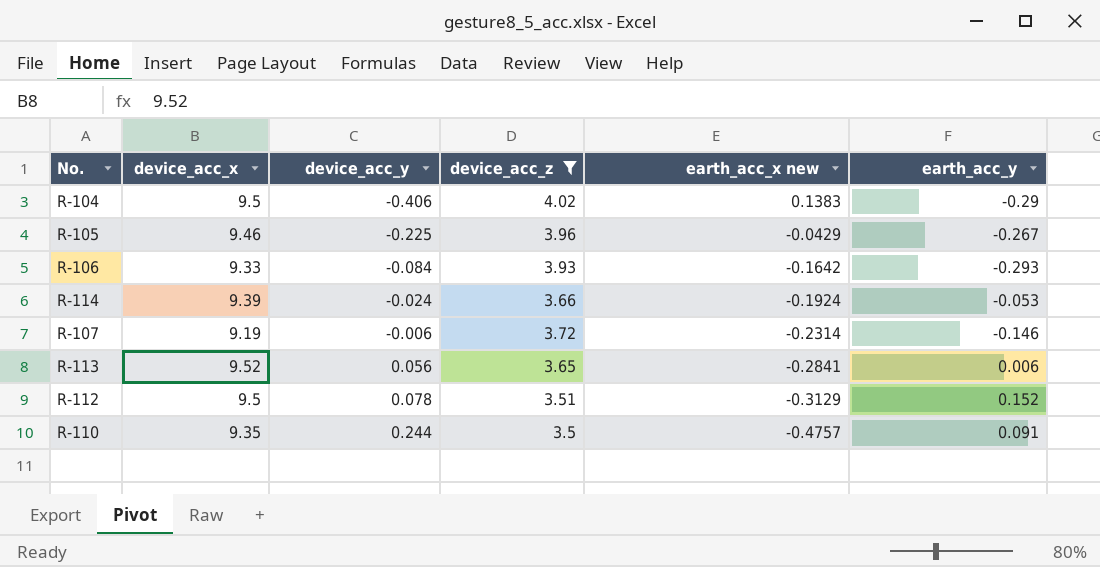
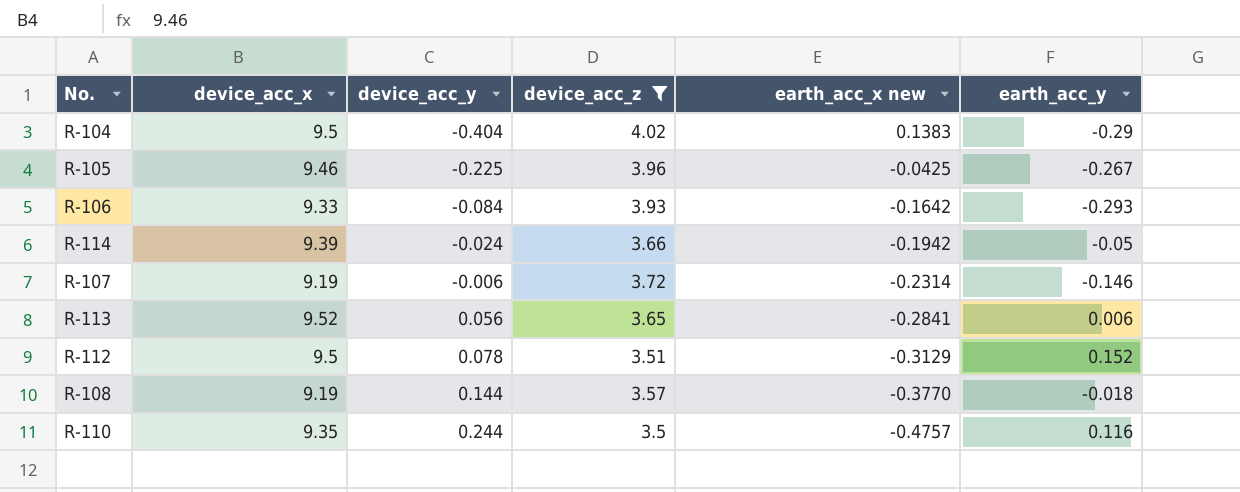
R-104 | device_acc_y: -0.406 -> -0.404
R-105 | earth_acc_x new: -0.0429 -> -0.0425
R-114 | earth_acc_x new: -0.1924 -> -0.1942
R-114 | earth_acc_y: -0.053 -> -0.05
row R-108: none -> 9.19 | 0.144 | 3.57 | -0.3770 | -0.018
R-110 | earth_acc_y: 0.091 -> 0.116

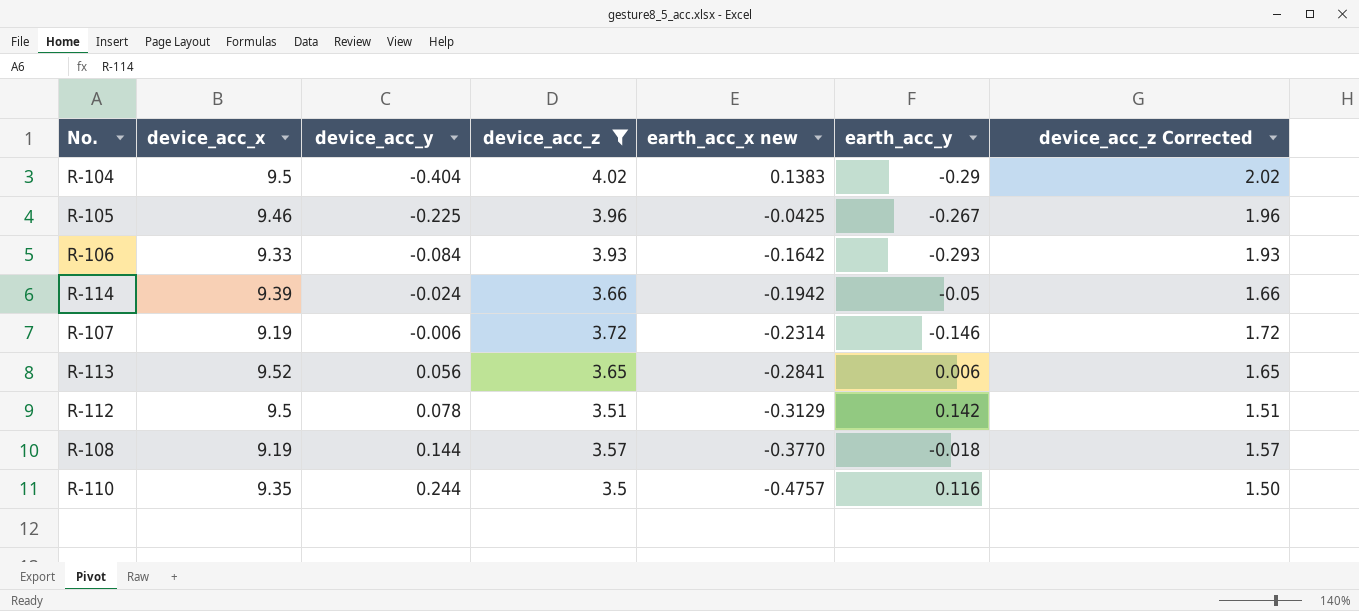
column device_acc_z Corrected | formula: none -> [device_acc_z] - 2
R-112 | earth_acc_y: 0.152 -> 0.142

